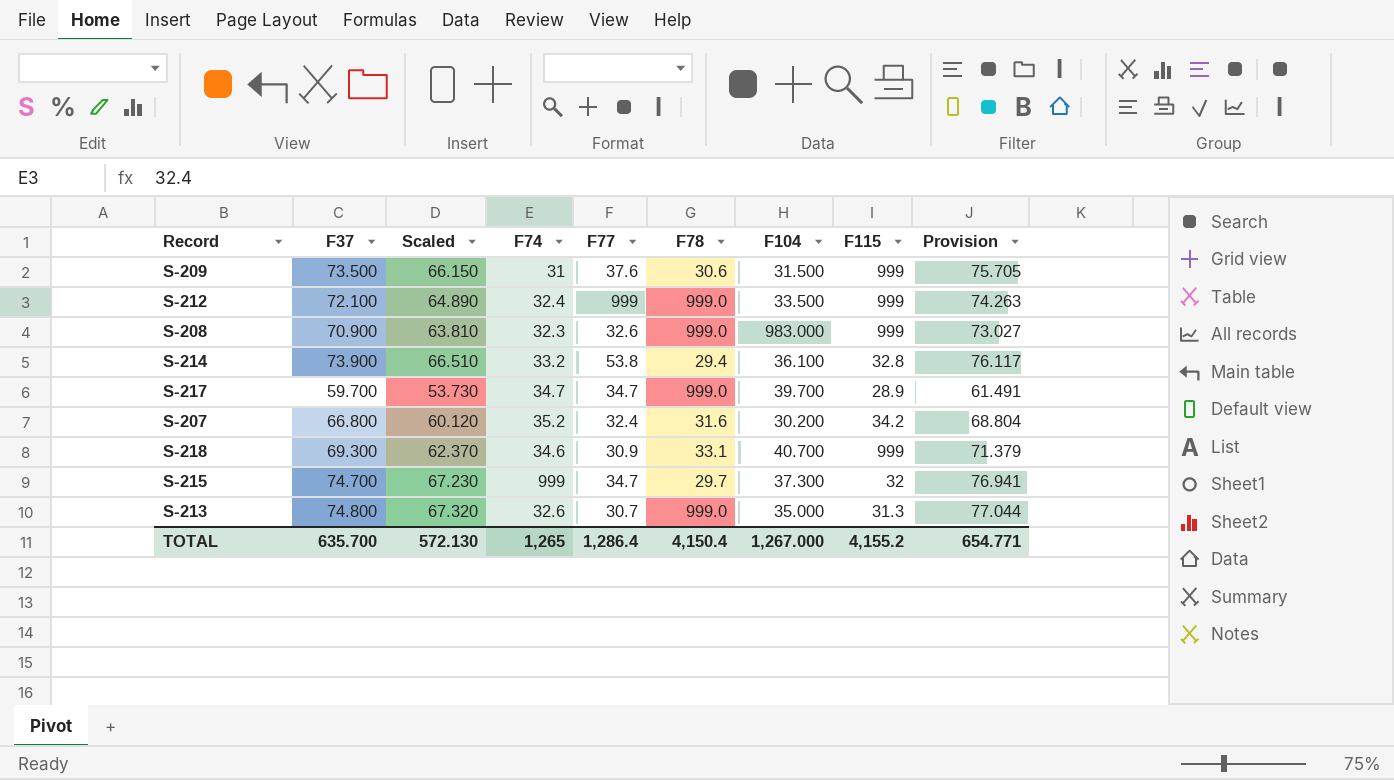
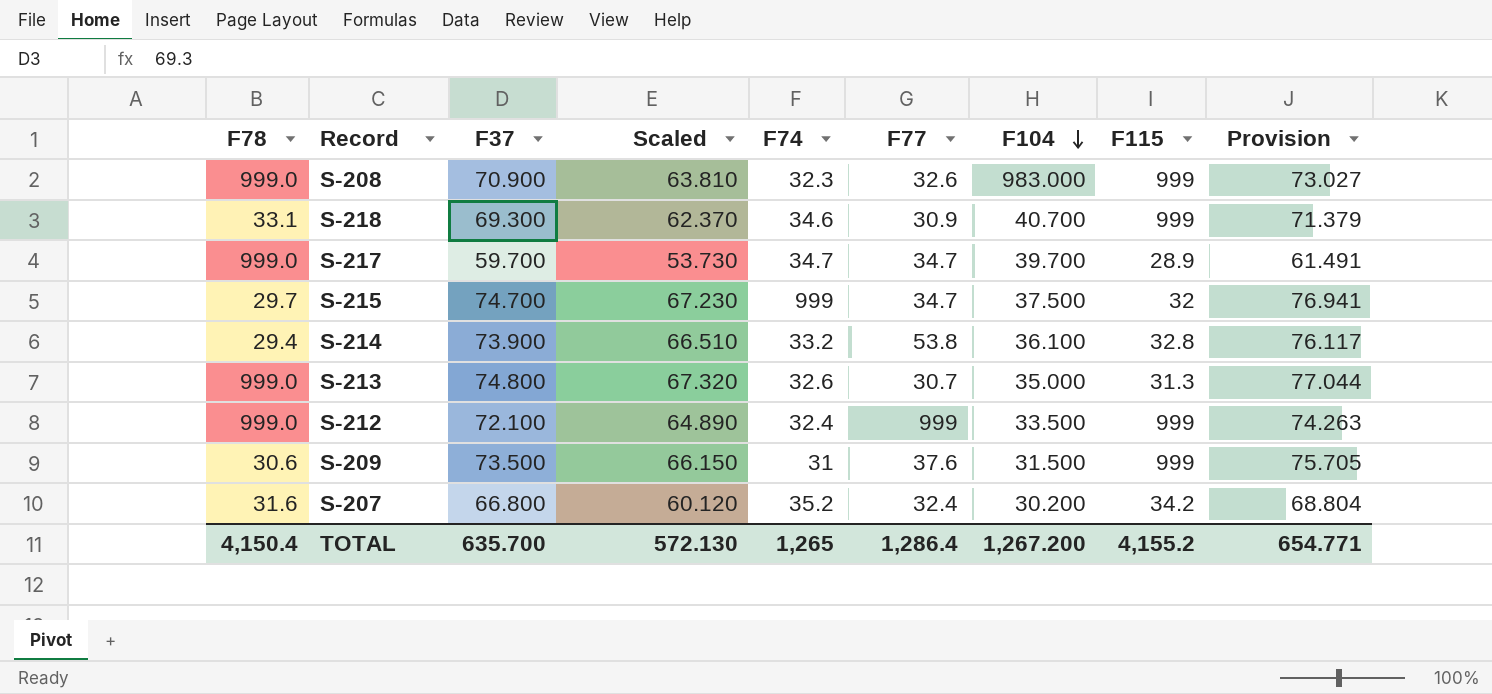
row order: none -> F104 descending
column F78 | position: 6 -> 1
S-215 | F104: 37.300 -> 37.500
TOTAL | F104: 1,267.000 -> 1,267.200

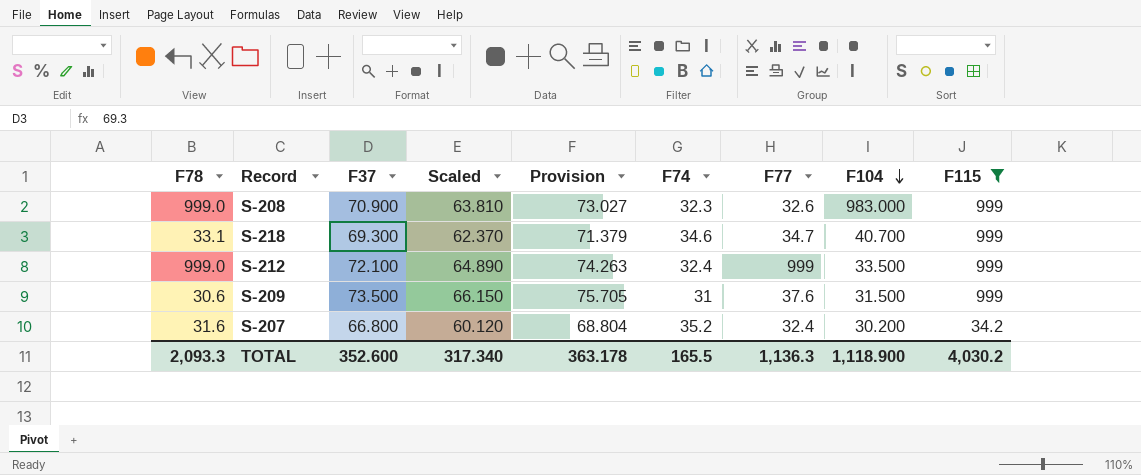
filter: none -> F115 >= 34.2
column Provision | position: 9 -> 5
S-218 | F77: 30.9 -> 34.7
TOTAL | F78: 4,150.4 -> 2,093.3
TOTAL | F37: 635.700 -> 352.600
TOTAL | Scaled: 572.130 -> 317.340
TOTAL | Provision: 654.771 -> 363.178
TOTAL | F74: 1,265 -> 165.5
TOTAL | F77: 1,286.4 -> 1,136.3
TOTAL | F104: 1,267.200 -> 1,118.900
TOTAL | F115: 4,155.2 -> 4,030.2

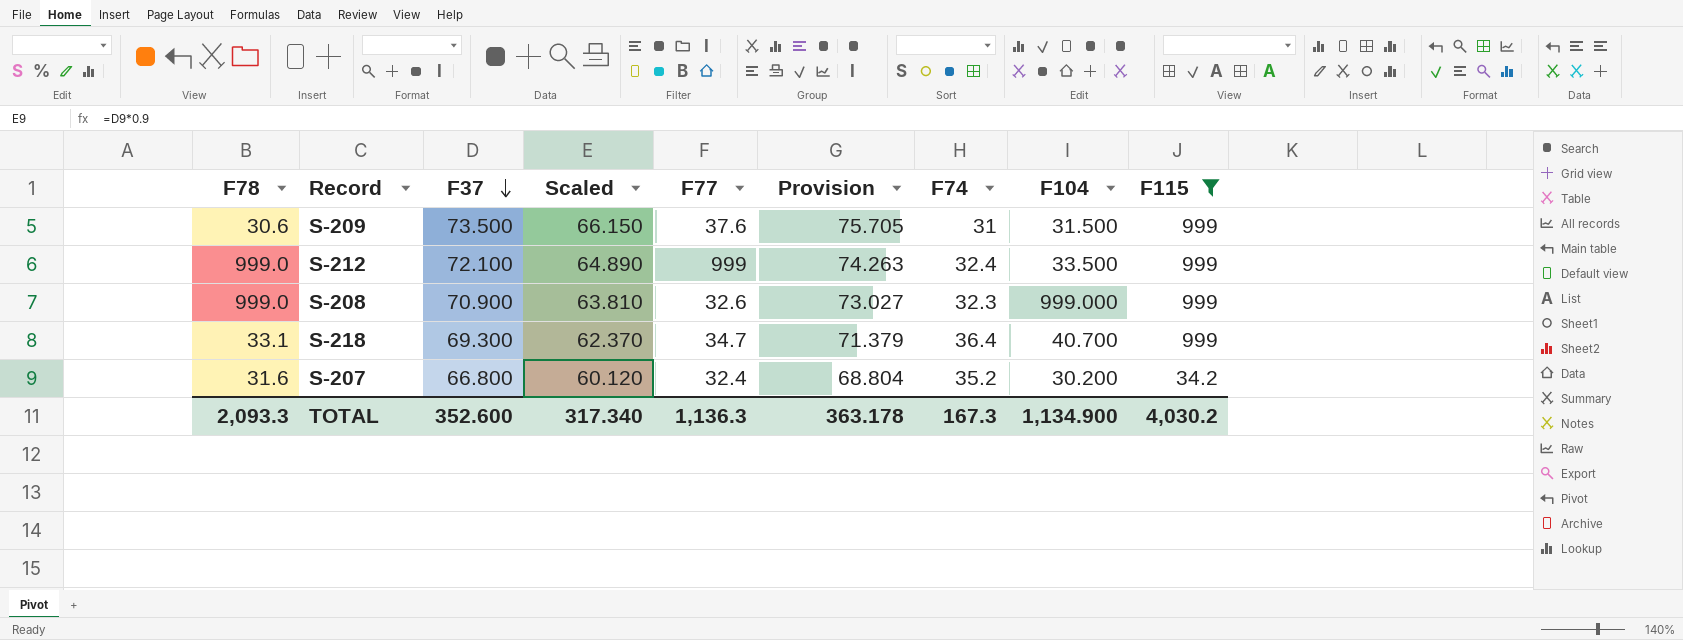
row order: F104 descending -> F37 descending
column F77 | position: 7 -> 5
S-208 | F104: 983.000 -> 999.000
S-218 | F74: 34.6 -> 36.4
TOTAL | F74: 165.5 -> 167.3
TOTAL | F104: 1,118.900 -> 1,134.900

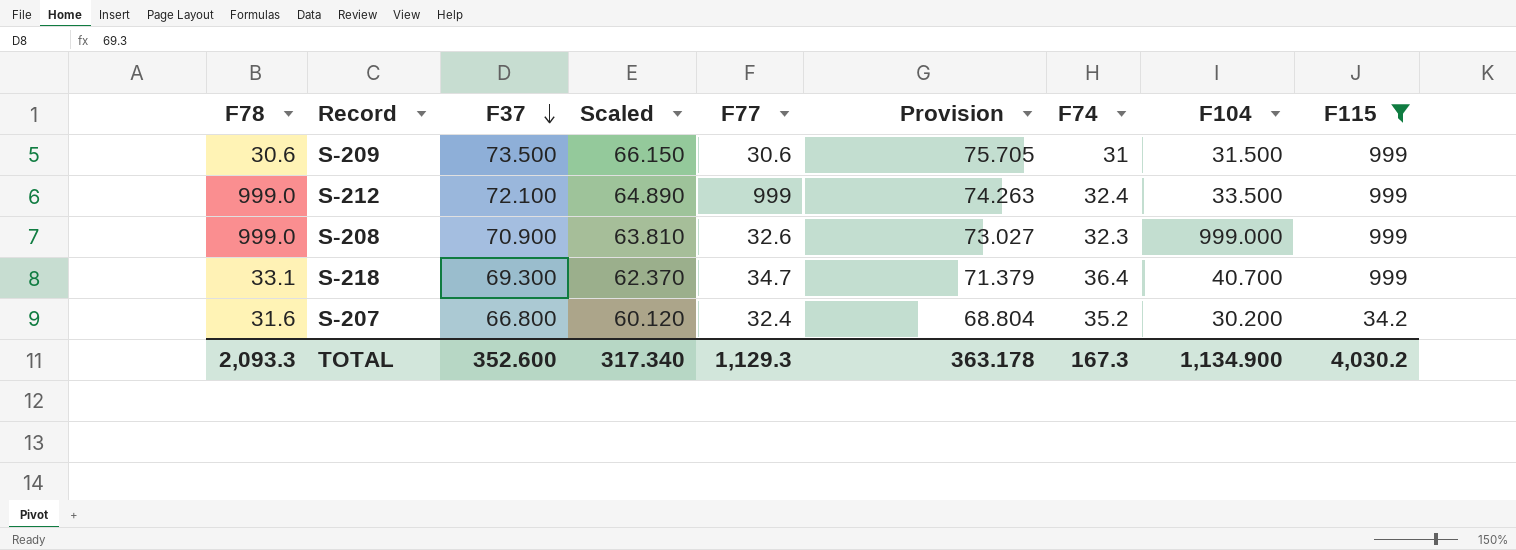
S-209 | F77: 37.6 -> 30.6
TOTAL | F77: 1,136.3 -> 1,129.3

